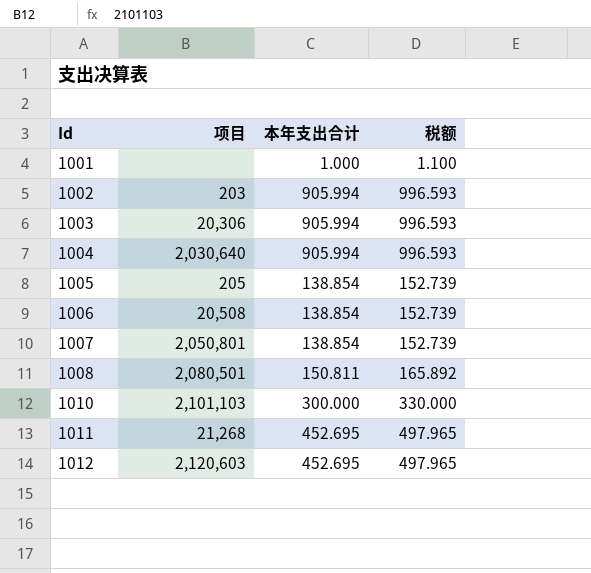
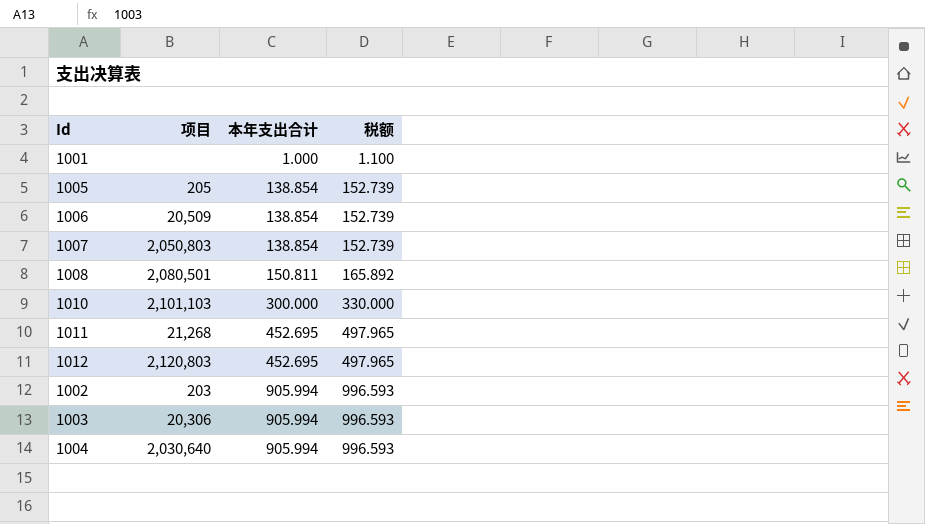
row order: Id ascending -> 本年支出合计 ascending
1006 | 项目: 20,508 -> 20,509
1007 | 项目: 2,050,801 -> 2,050,803
1012 | 项目: 2,120,603 -> 2,120,803

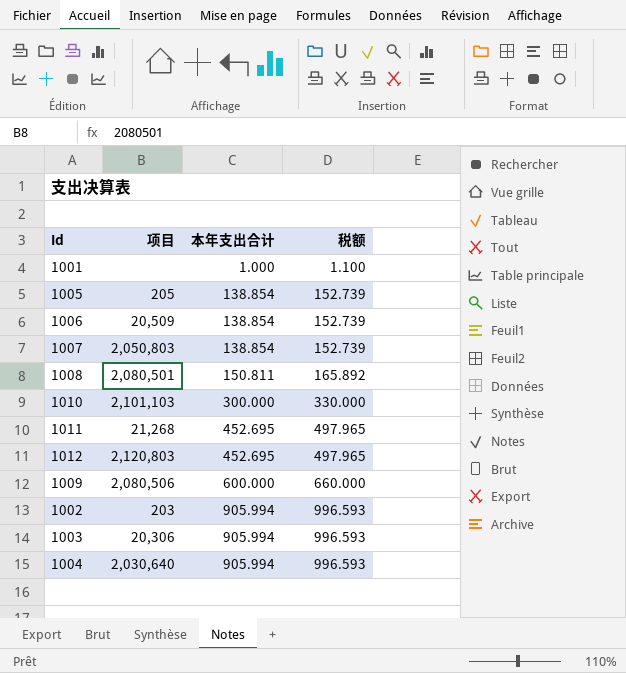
row 1009: none -> 2,080,506 | 600.000 | 660.000

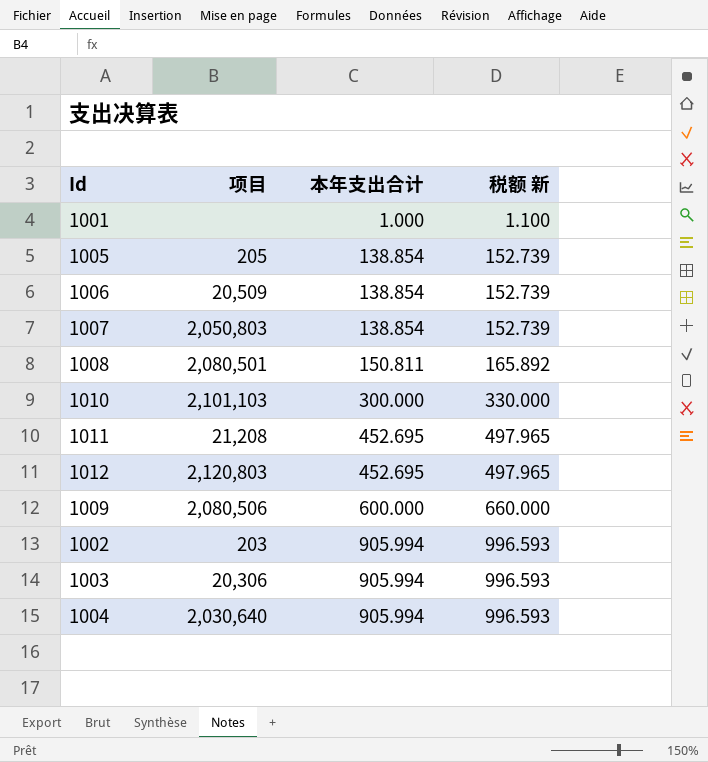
column name: 税额 -> 税额 新
1011 | 项目: 21,268 -> 21,208

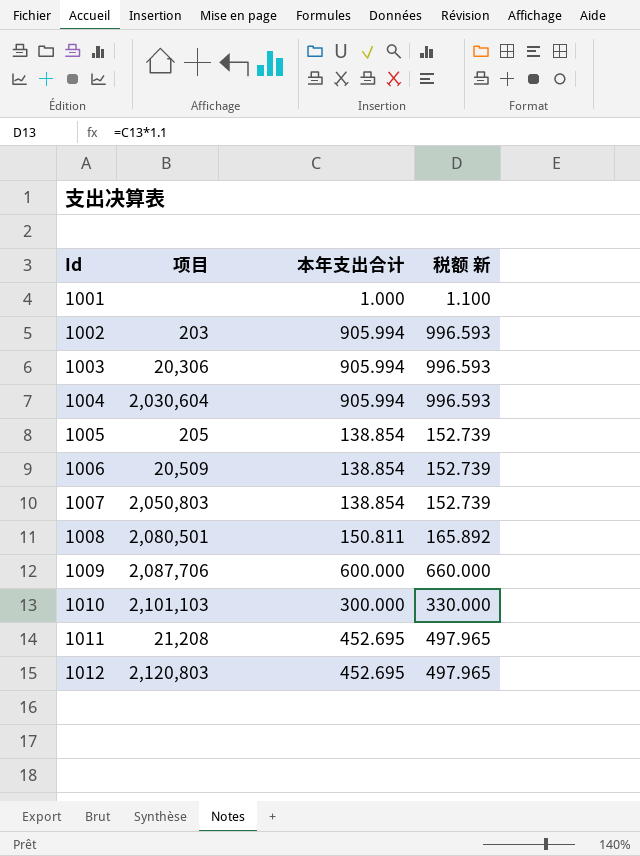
row order: 本年支出合计 ascending -> Id ascending
1004 | 项目: 2,030,640 -> 2,030,604
1009 | 项目: 2,080,506 -> 2,087,706

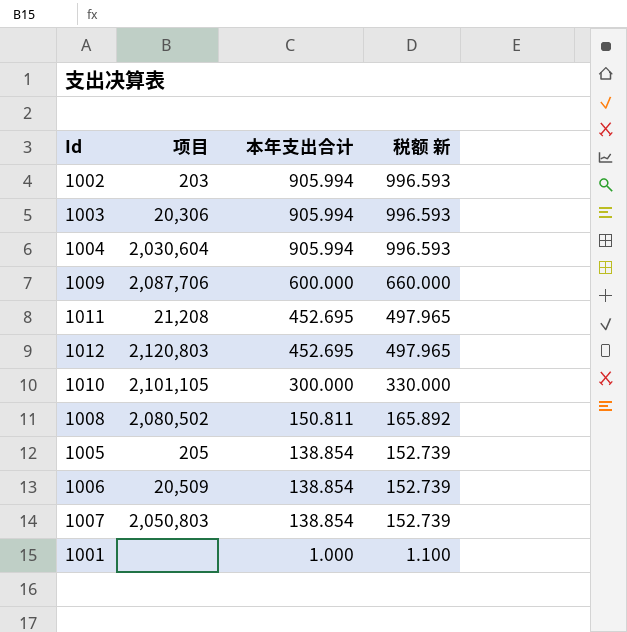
row order: Id ascending -> 本年支出合计 descending
1010 | 项目: 2,101,103 -> 2,101,105
1008 | 项目: 2,080,501 -> 2,080,502

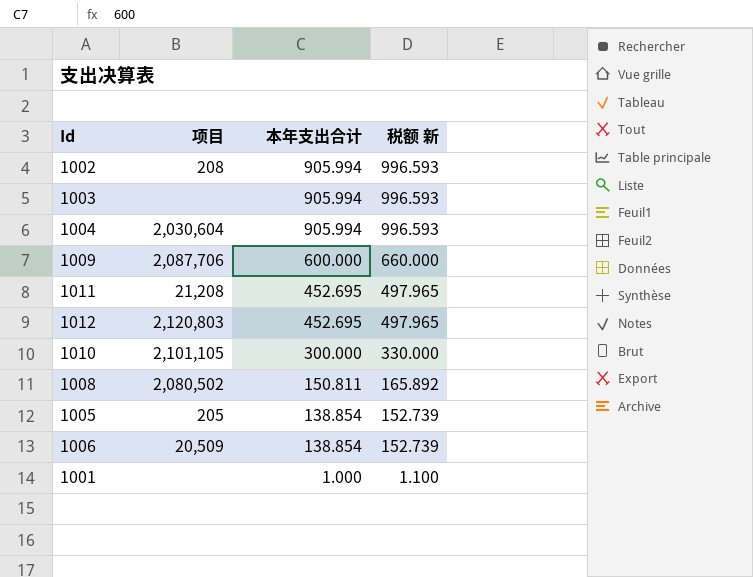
row 1007: 2,050,803 | 138.854 | 152.739 -> none
1002 | 项目: 203 -> 208
1003 | 项目: 20,306 -> none

